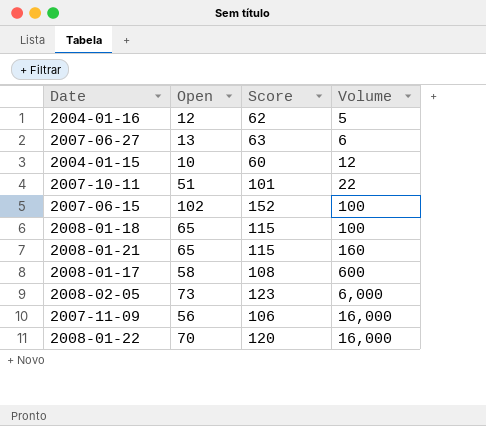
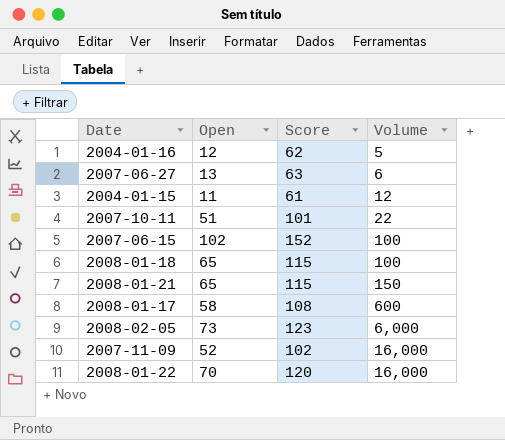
2004-01-15 | Open: 10 -> 11
2004-01-15 | Score: 60 -> 61
2008-01-21 | Volume: 160 -> 150
2007-11-09 | Open: 56 -> 52
2007-11-09 | Score: 106 -> 102

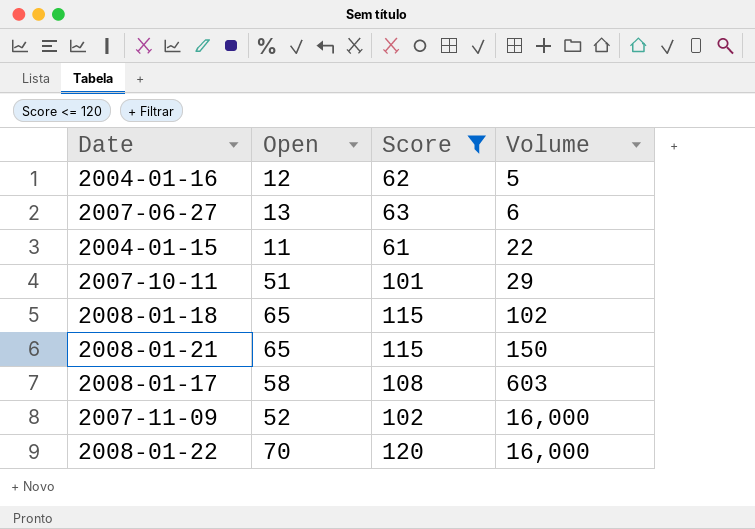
filter: none -> Score <= 120
2004-01-15 | Volume: 12 -> 22
2007-10-11 | Volume: 22 -> 29
2008-01-18 | Volume: 100 -> 102
2008-01-17 | Volume: 600 -> 603

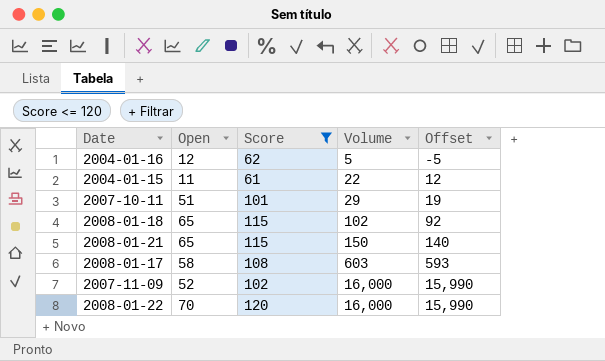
column Offset | formula: none -> [Volume] - 10
row 2007-06-27: 13 | 63 | 6 -> none

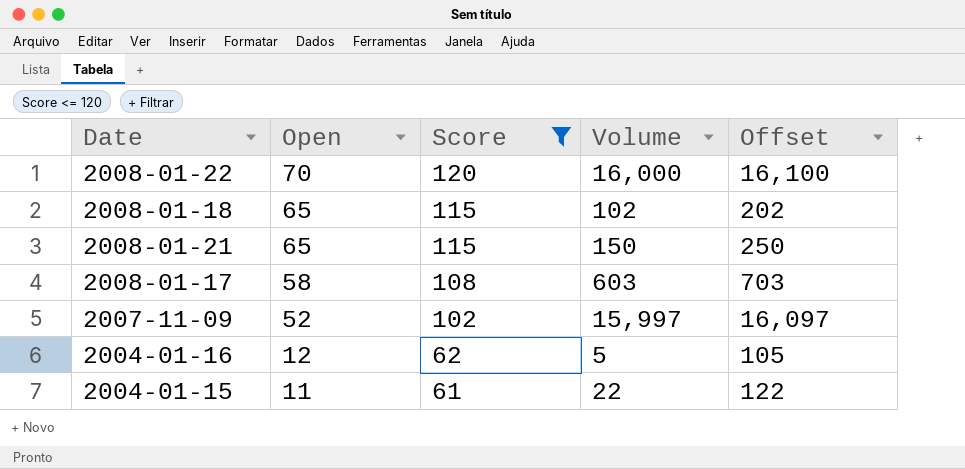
row order: Volume ascending -> Open descending
column Offset | formula: [Volume] - 10 -> [Volume] + 100
row 2007-10-11: 51 | 101 | 29 | 19 -> none
2007-11-09 | Volume: 16,000 -> 15,997

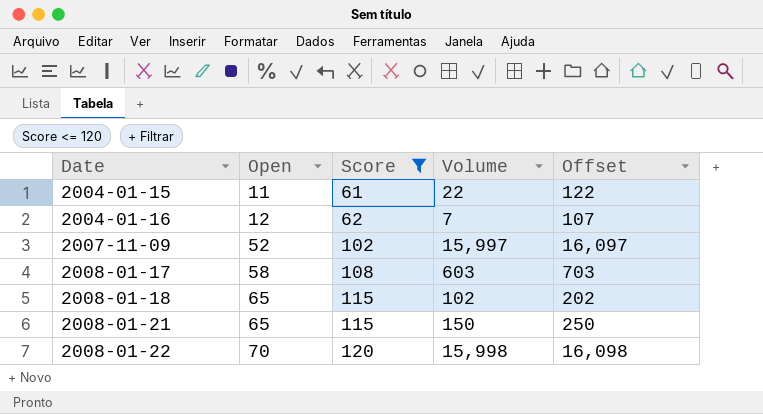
row order: Open descending -> Date ascending
2004-01-16 | Volume: 5 -> 7
2004-01-16 | Offset: 105 -> 107
2008-01-22 | Volume: 16,000 -> 15,998
2008-01-22 | Offset: 16,100 -> 16,098

